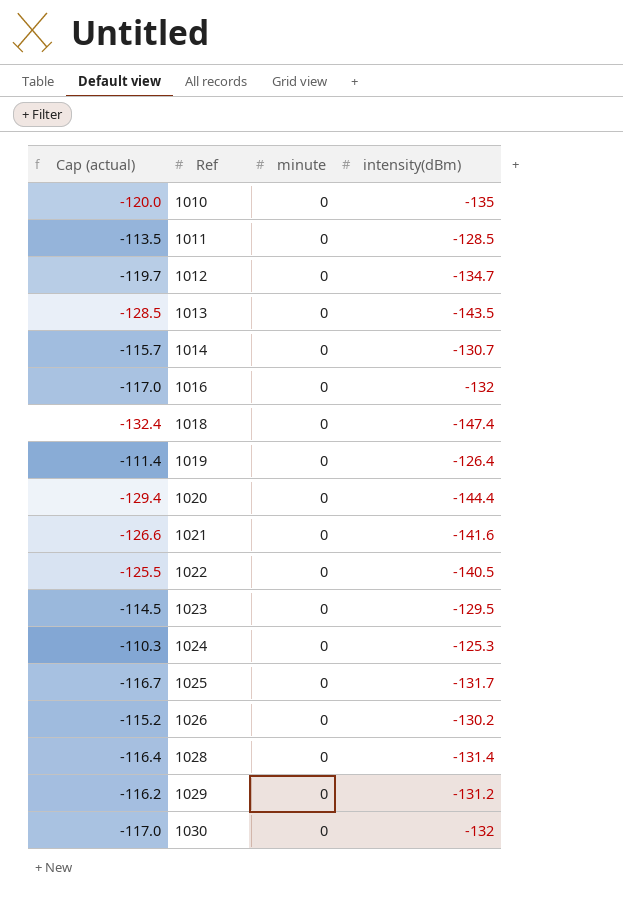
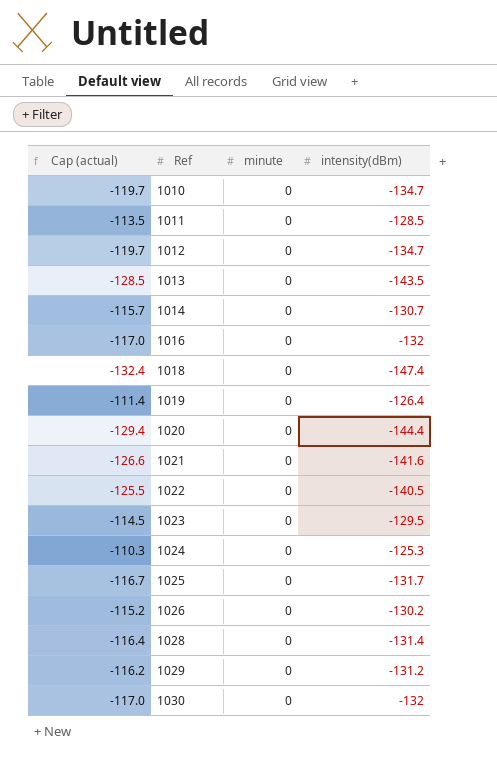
1010 | Cap (actual): -120.0 -> -119.7
1010 | intensity(dBm): -135 -> -134.7

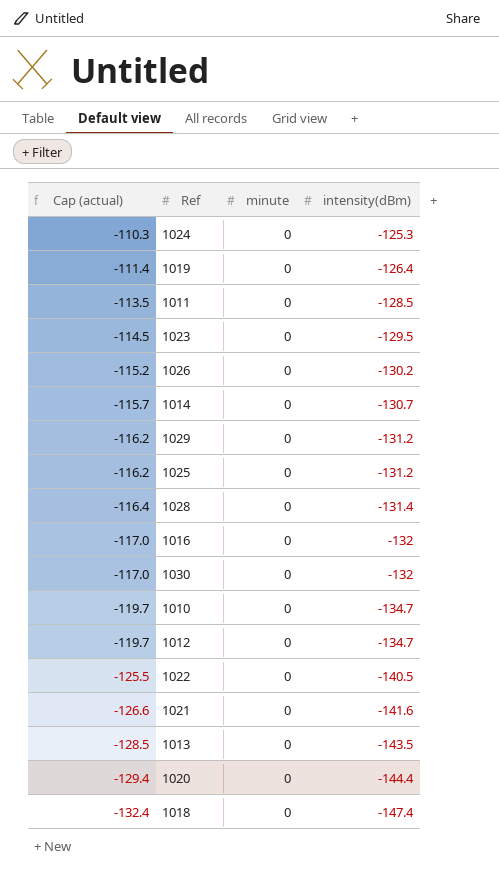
row order: Ref ascending -> Cap (actual) descending
1025 | Cap (actual): -116.7 -> -116.2
1025 | intensity(dBm): -131.7 -> -131.2

